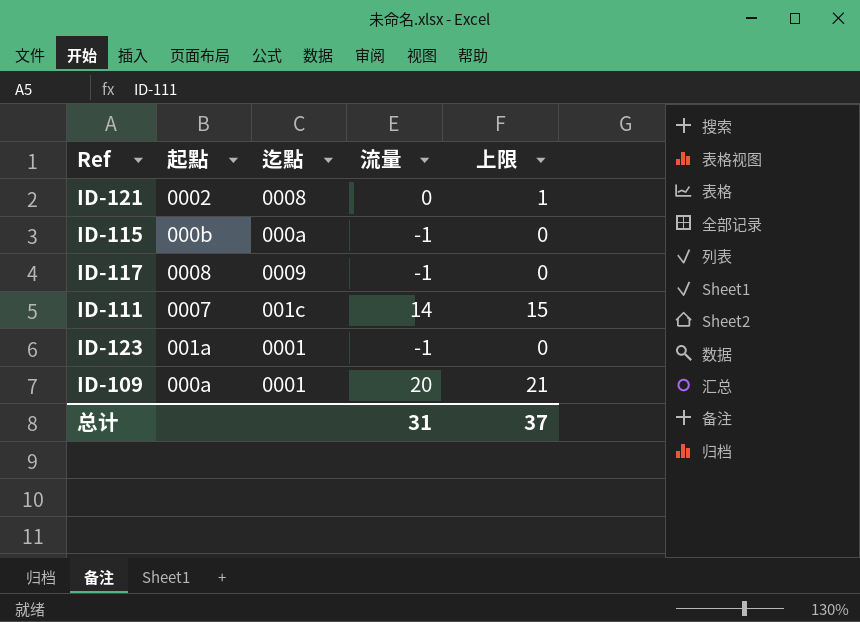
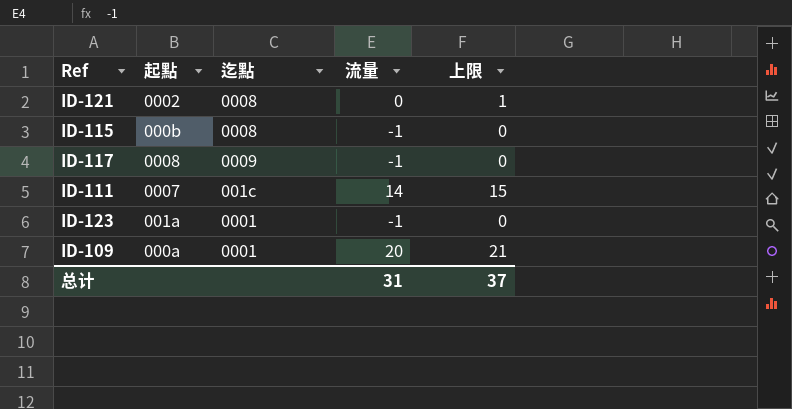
ID-115 | 迄點: 000a -> 0008

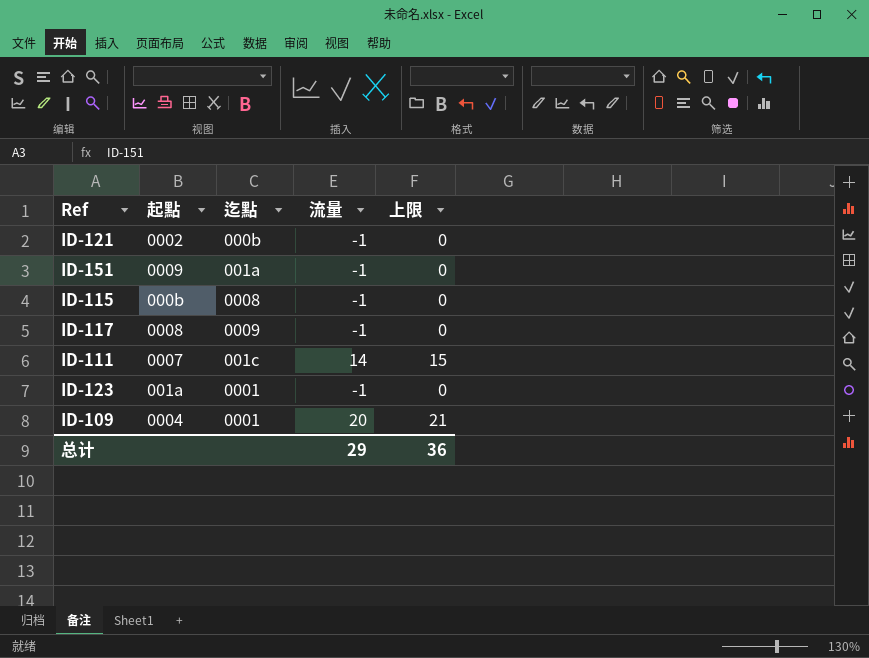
ID-121 | 迄點: 0008 -> 000b
ID-121 | 流量: 0 -> -1
ID-121 | 上限: 1 -> 0
row ID-151: none -> 0009 | 001a | -1 | 0
ID-109 | 起點: 000a -> 0004
总计 | 流量: 31 -> 29
总计 | 上限: 37 -> 36

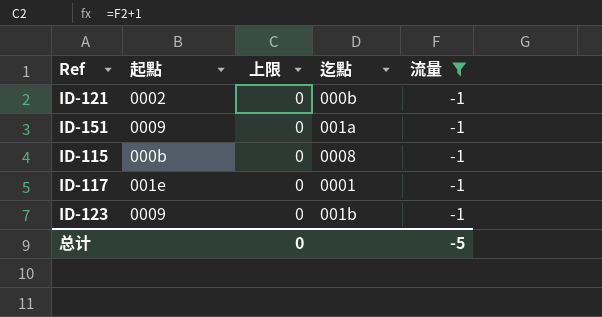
filter: none -> 流量 = -1
column 上限 | position: 5 -> 3
ID-117 | 起點: 0008 -> 001e
ID-117 | 迄點: 0009 -> 0001
ID-123 | 起點: 001a -> 0009
ID-123 | 迄點: 0001 -> 001b
总计 | 上限: 36 -> 0
总计 | 流量: 29 -> -5

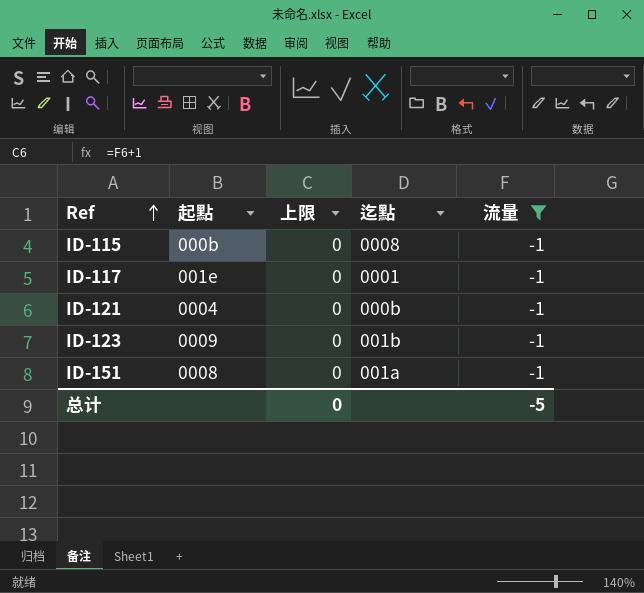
row order: none -> Ref ascending
ID-121 | 起點: 0002 -> 0004
ID-151 | 起點: 0009 -> 0008

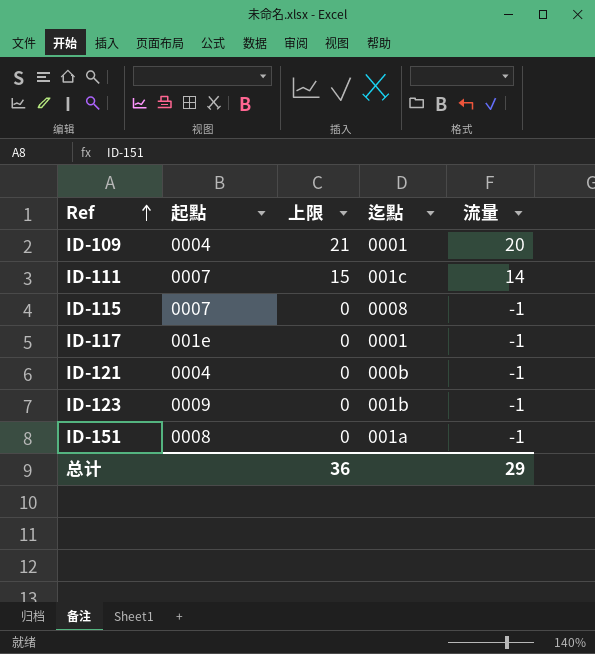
filter: 流量 = -1 -> none
ID-115 | 起點: 000b -> 0007
总计 | 上限: 0 -> 36
总计 | 流量: -5 -> 29

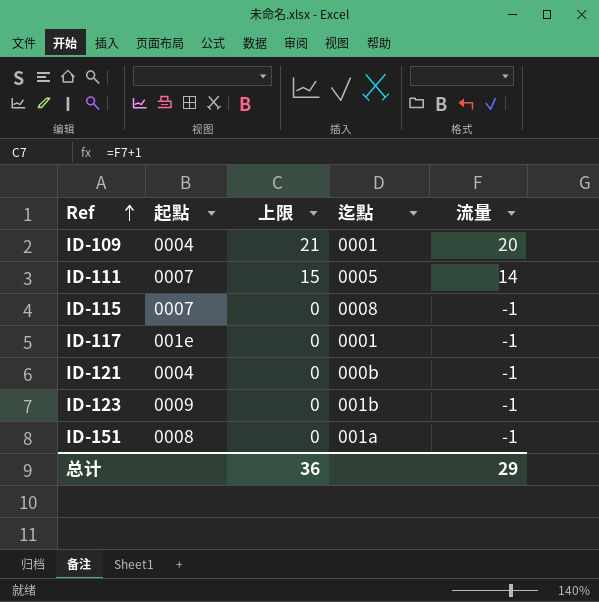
ID-111 | 迄點: 001c -> 0005

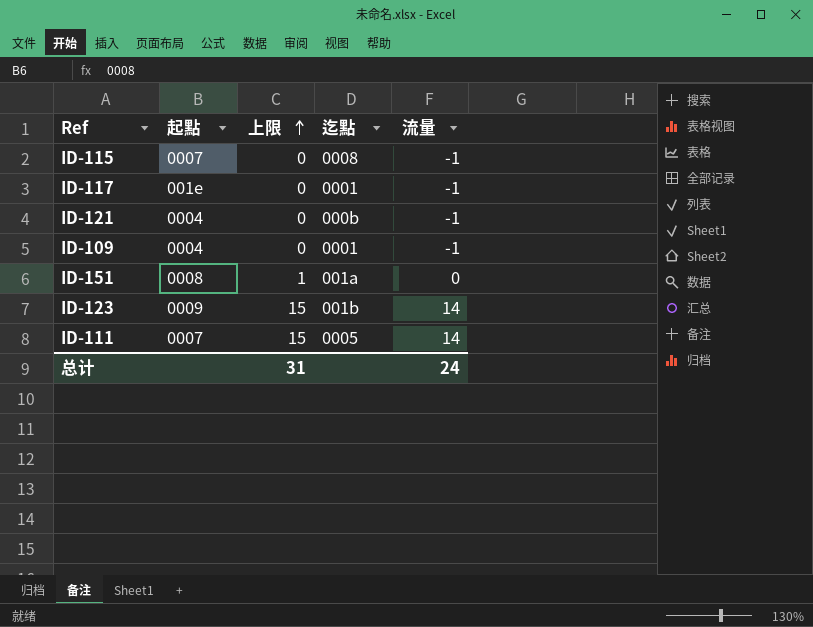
row order: Ref ascending -> 上限 ascending
ID-109 | 上限: 21 -> 0
ID-109 | 流量: 20 -> -1
ID-151 | 上限: 0 -> 1
ID-151 | 流量: -1 -> 0
ID-123 | 上限: 0 -> 15
ID-123 | 流量: -1 -> 14
总计 | 上限: 36 -> 31
总计 | 流量: 29 -> 24

